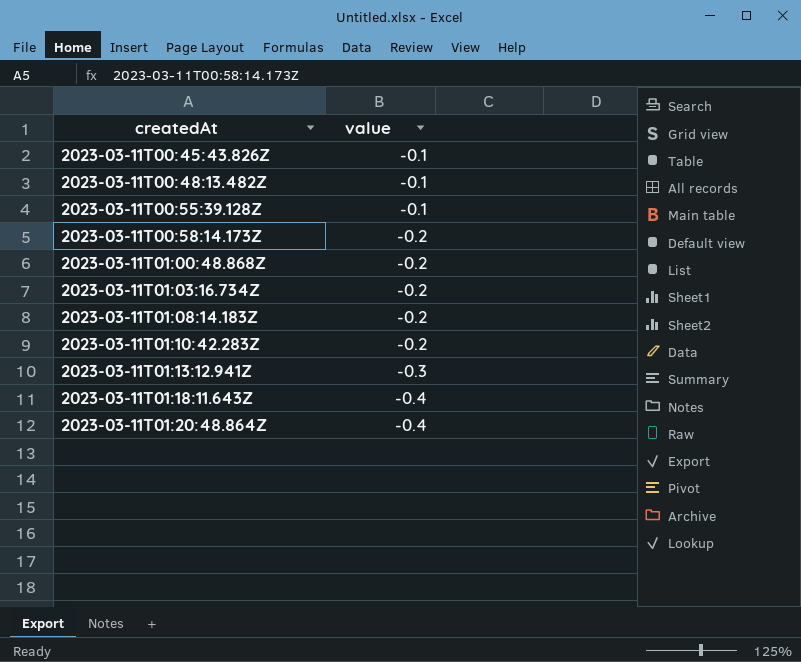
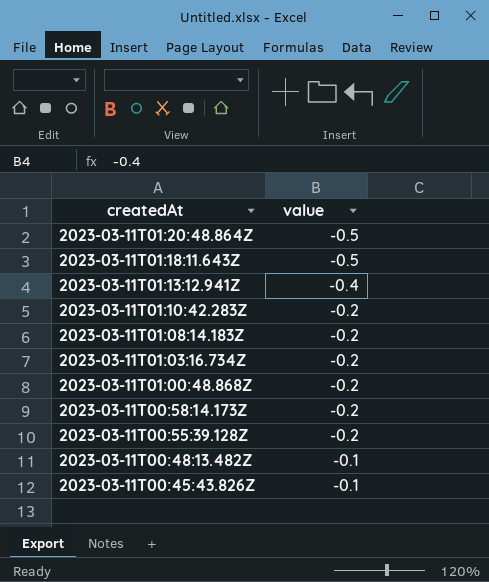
row order: createdAt ascending -> createdAt descending
2023-03-11T01:20:48.864Z | value: -0.4 -> -0.5
2023-03-11T01:18:11.643Z | value: -0.4 -> -0.5
2023-03-11T01:13:12.941Z | value: -0.3 -> -0.4
2023-03-11T00:55:39.128Z | value: -0.1 -> -0.2

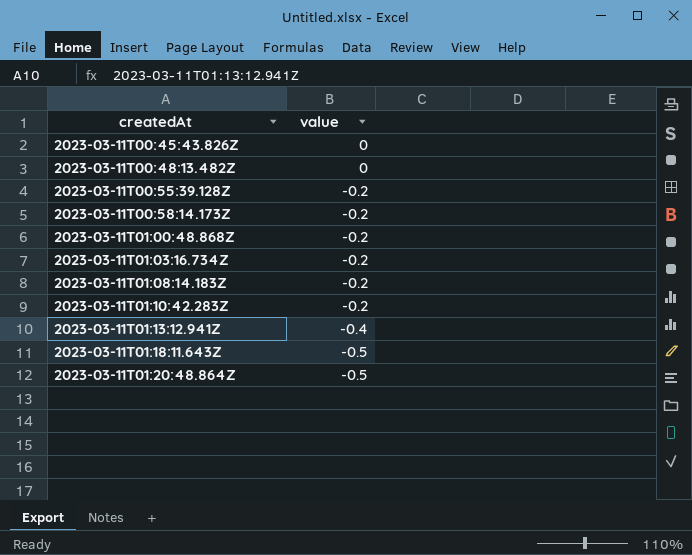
row order: createdAt descending -> createdAt ascending
2023-03-11T00:45:43.826Z | value: -0.1 -> 0
2023-03-11T00:48:13.482Z | value: -0.1 -> 0

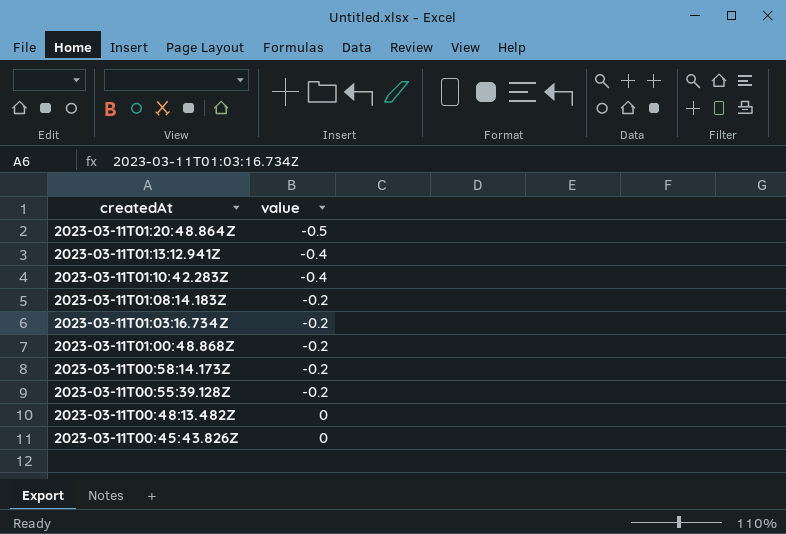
row order: createdAt ascending -> createdAt descending
row 2023-03-11T01:18:11.643Z: -0.5 -> none
2023-03-11T01:10:42.283Z | value: -0.2 -> -0.4

